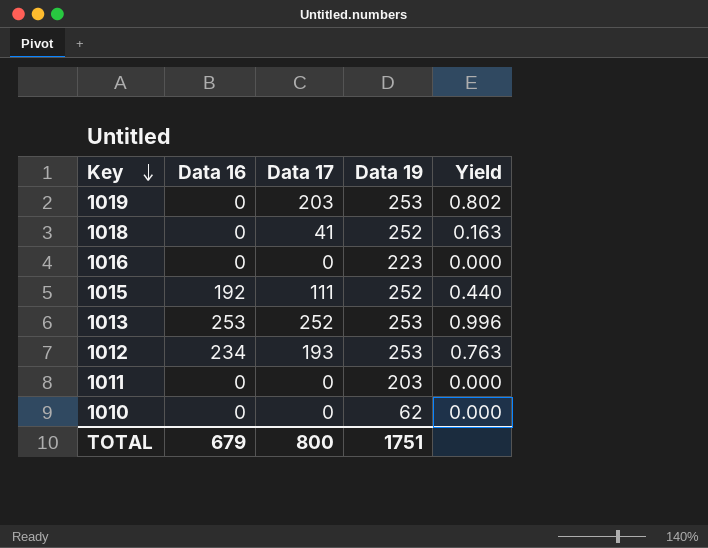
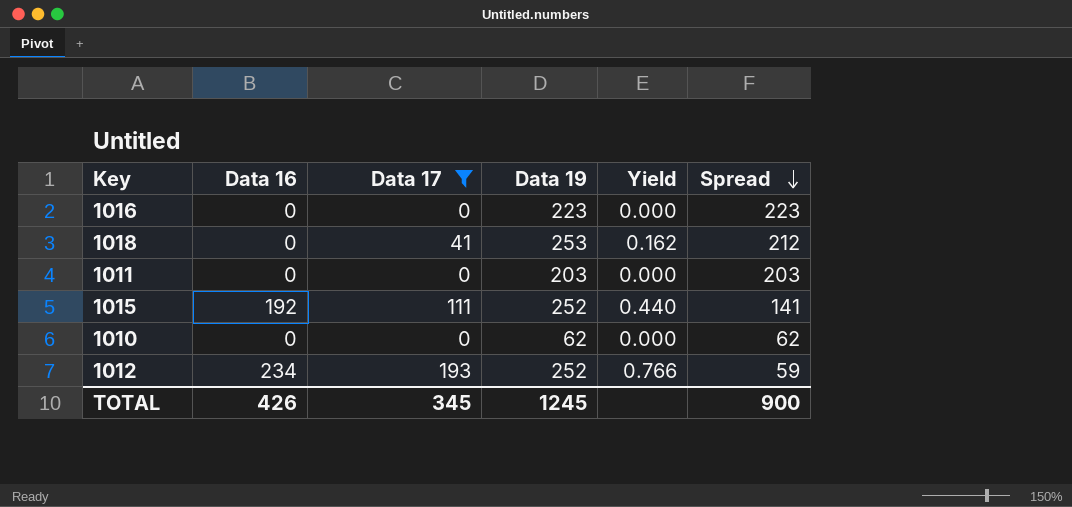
filter: none -> Data 17 <= 193
row order: Key descending -> Spread descending
column Spread | formula: none -> [Data 19] - [Data 17]
1018 | Data 19: 252 -> 253
1018 | Yield: 0.163 -> 0.162
1012 | Data 19: 253 -> 252
1012 | Yield: 0.763 -> 0.766
TOTAL | Data 16: 679 -> 426
TOTAL | Data 17: 800 -> 345
TOTAL | Data 19: 1751 -> 1245

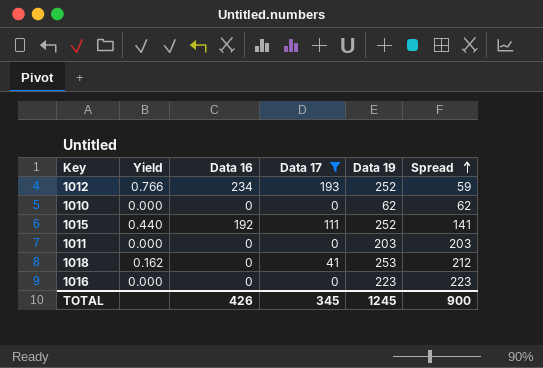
row order: Spread descending -> Spread ascending
column Yield | position: 5 -> 2

